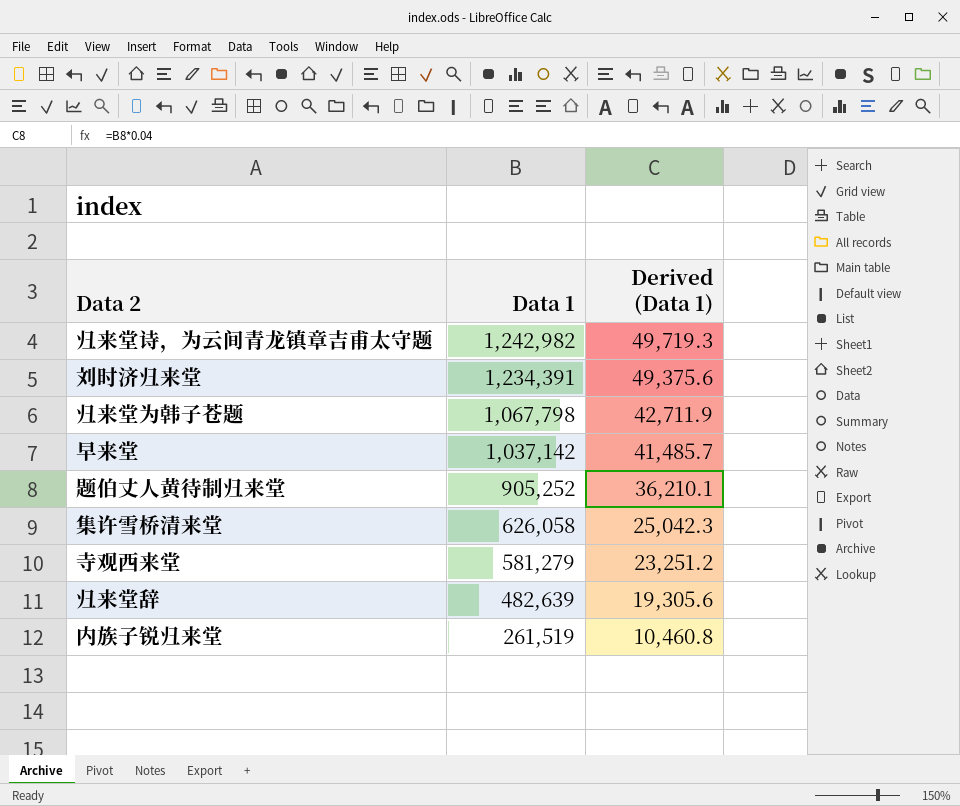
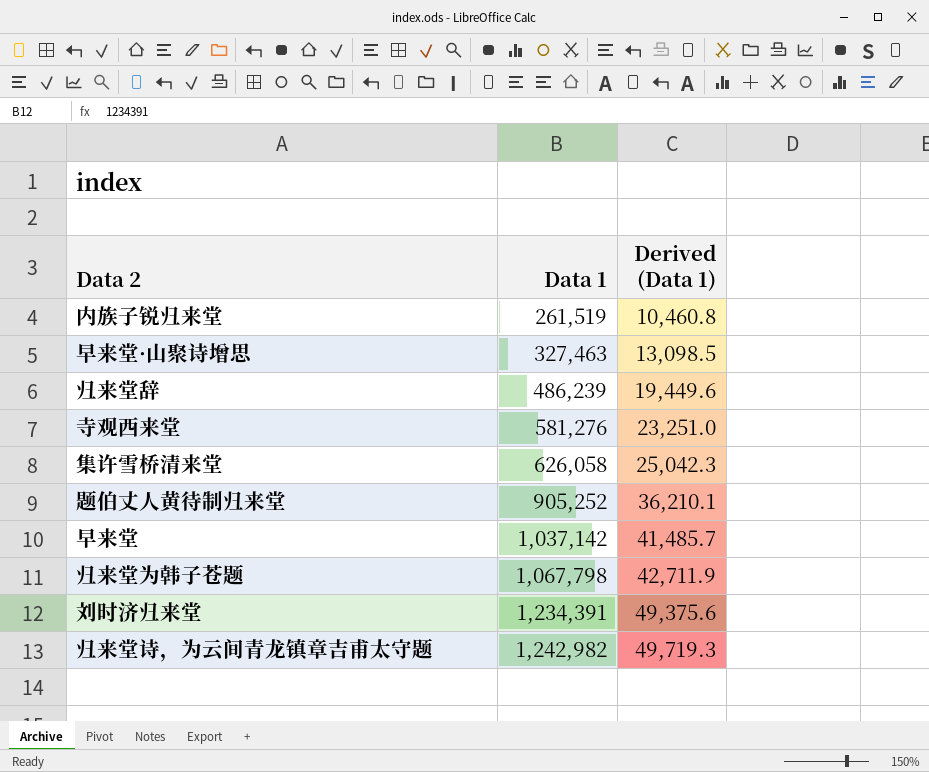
row order: Data 1 descending -> Data 1 ascending
row 早来堂·山聚诗增思: none -> 327,463 | 13,098.5
归来堂辞 | Data 1: 482,639 -> 486,239
归来堂辞 | Derived (Data 1): 19,305.6 -> 19,449.6
寺观西来堂 | Data 1: 581,279 -> 581,276
寺观西来堂 | Derived (Data 1): 23,251.2 -> 23,251.0

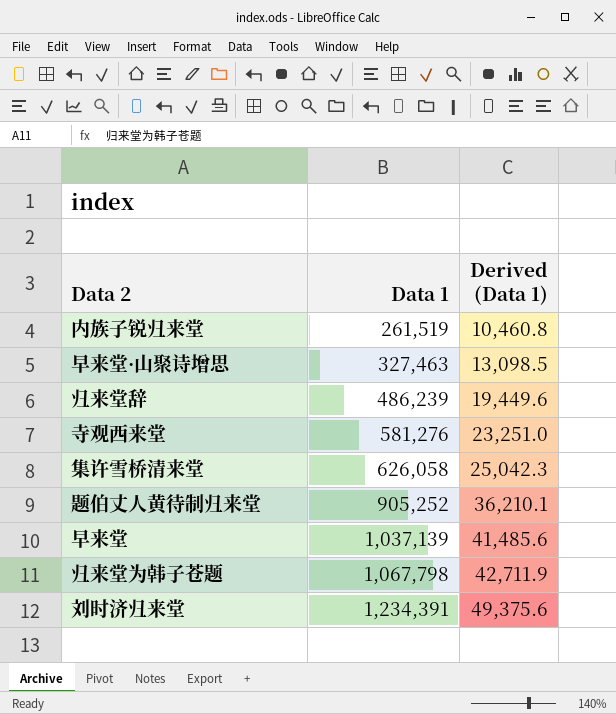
row 归来堂诗，为云间青龙镇章吉甫太守题: 1,242,982 | 49,719.3 -> none
早来堂 | Data 1: 1,037,142 -> 1,037,139
早来堂 | Derived (Data 1): 41,485.7 -> 41,485.6

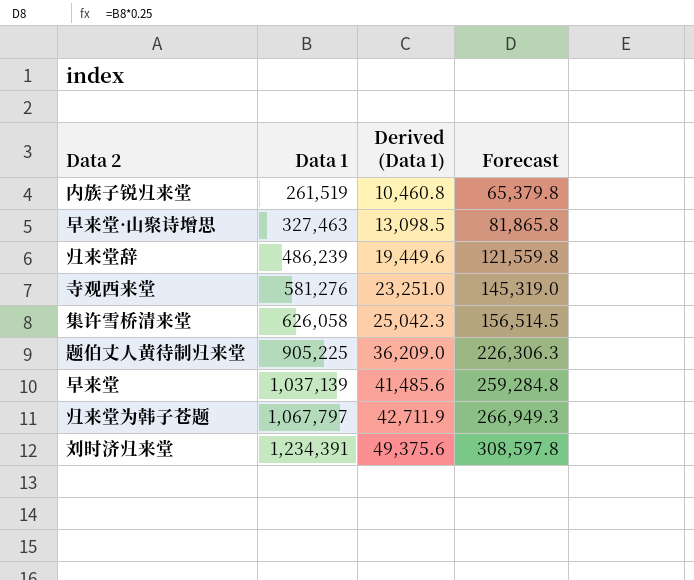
column Forecast | formula: none -> [Data 1] * 0.25
题伯丈人黄待制归来堂 | Data 1: 905,252 -> 905,225
题伯丈人黄待制归来堂 | Derived (Data 1): 36,210.1 -> 36,209.0
归来堂为韩子苍题 | Data 1: 1,067,798 -> 1,067,797

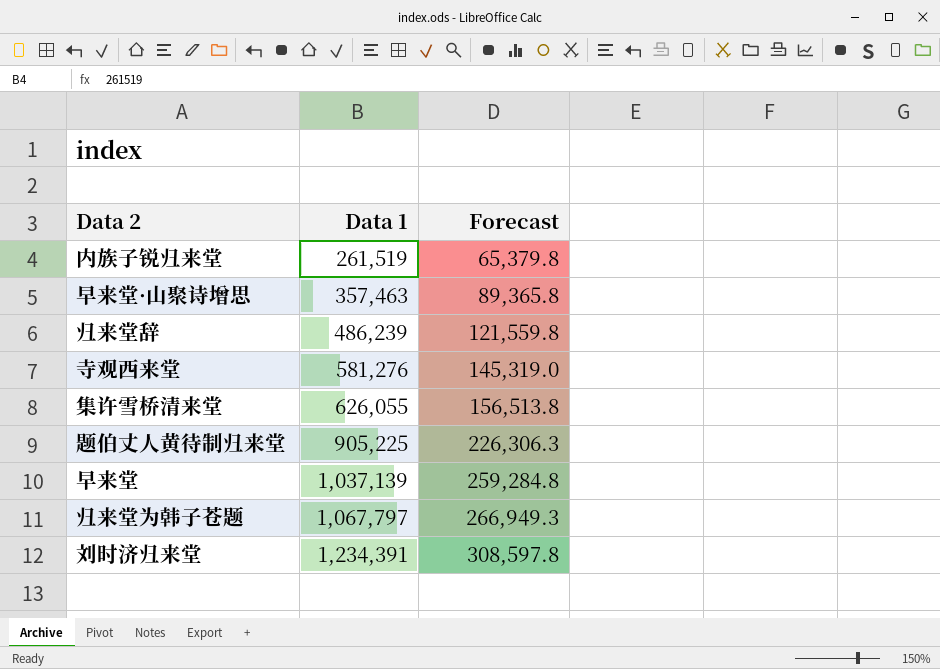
column Derived (Data 1) | formula: [Data 1] * 0.04 -> none
早来堂·山聚诗增思 | Data 1: 327,463 -> 357,463
早来堂·山聚诗增思 | Forecast: 81,865.8 -> 89,365.8
集许雪桥清来堂 | Data 1: 626,058 -> 626,055
集许雪桥清来堂 | Forecast: 156,514.5 -> 156,513.8

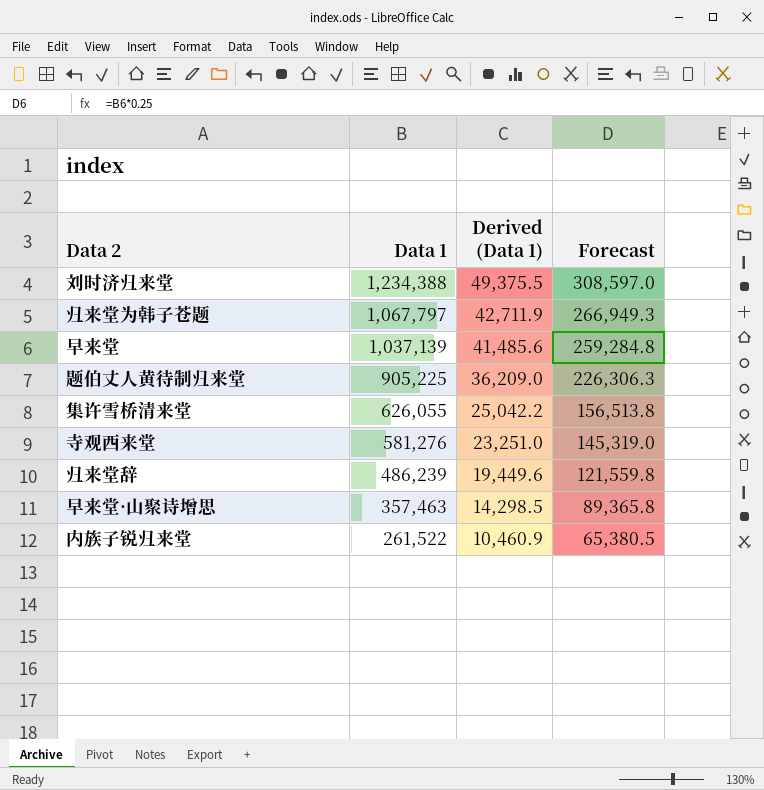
row order: Data 1 ascending -> Data 1 descending
column Derived (Data 1) | formula: none -> [Data 1] * 0.04
刘时济归来堂 | Data 1: 1,234,391 -> 1,234,388
刘时济归来堂 | Forecast: 308,597.8 -> 308,597.0
内族子锐归来堂 | Data 1: 261,519 -> 261,522
内族子锐归来堂 | Forecast: 65,379.8 -> 65,380.5

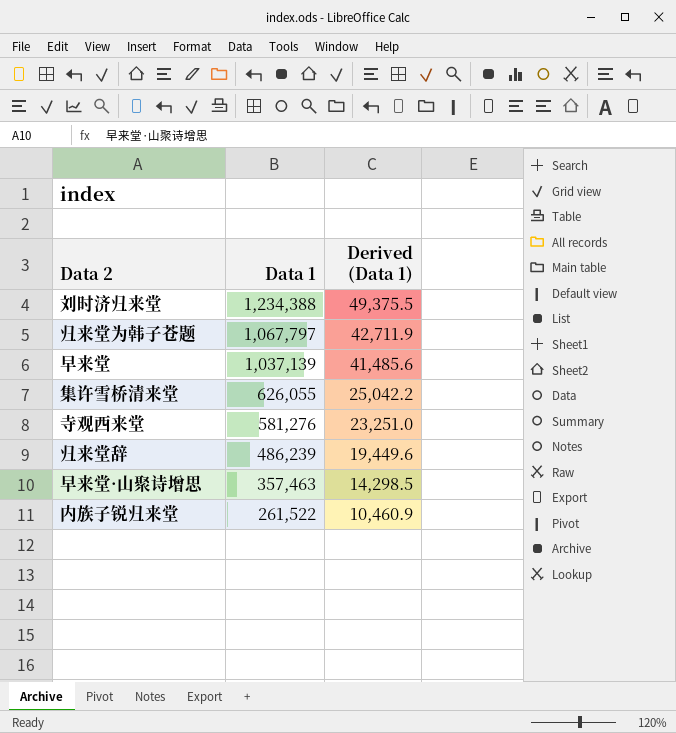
column Forecast | formula: [Data 1] * 0.25 -> none
row 题伯丈人黄待制归来堂: 905,225 | 36,209.0 | 226,306.3 -> none

